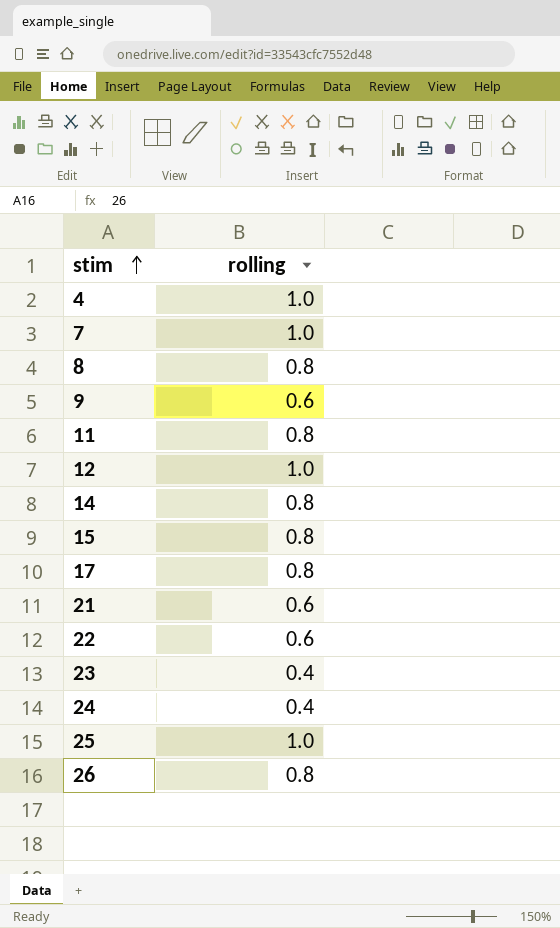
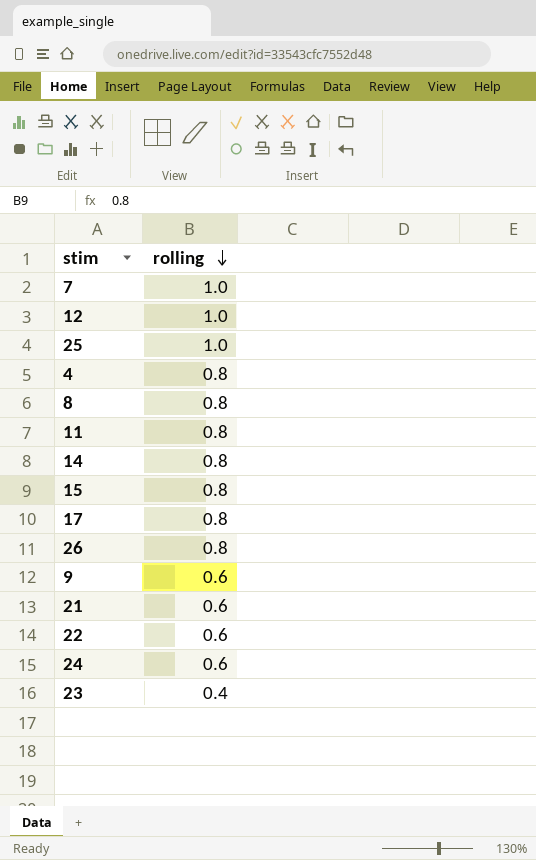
row order: stim ascending -> rolling descending
4 | rolling: 1.0 -> 0.8
24 | rolling: 0.4 -> 0.6

